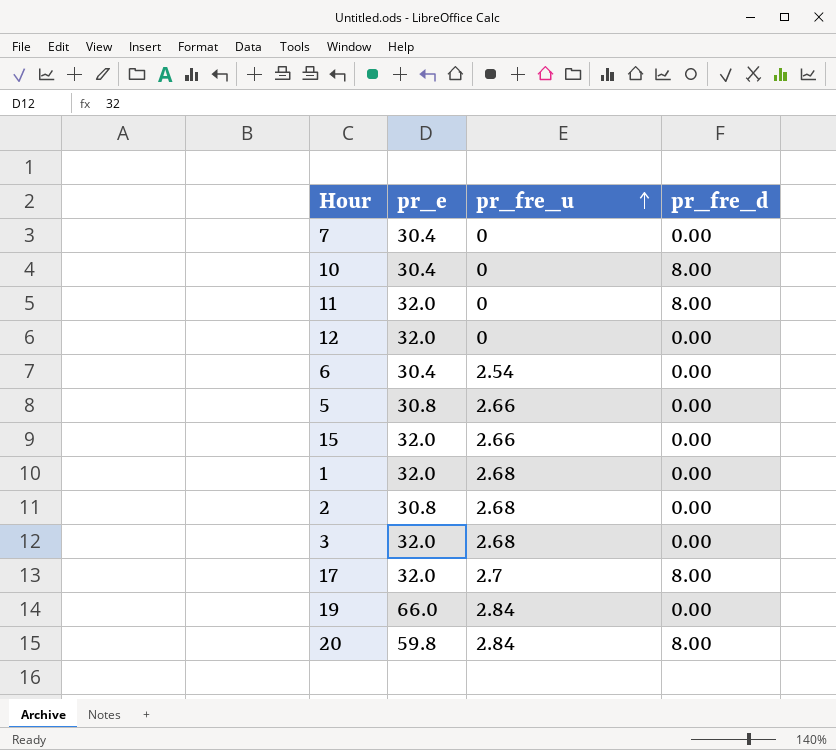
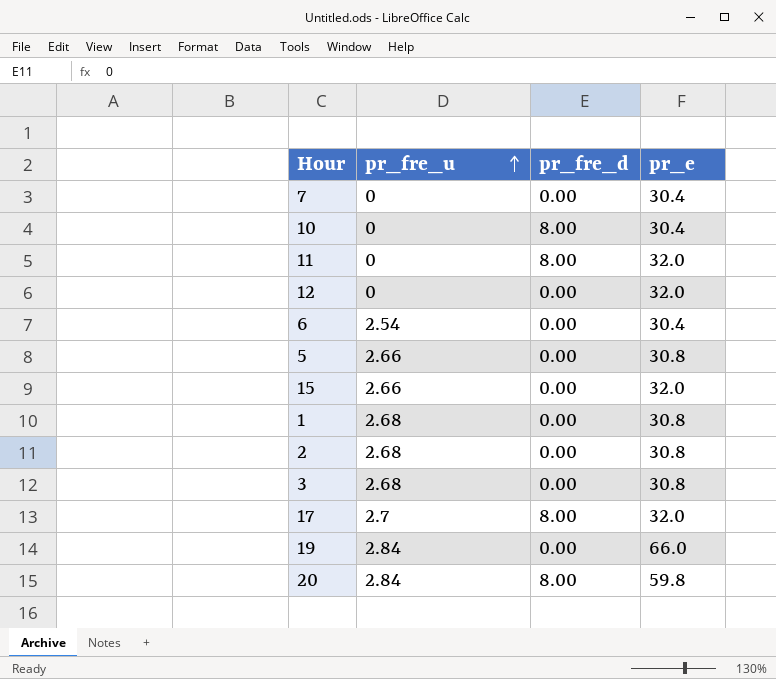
column pr_e | position: 2 -> 4
1 | pr_e: 32.0 -> 30.8
3 | pr_e: 32.0 -> 30.8

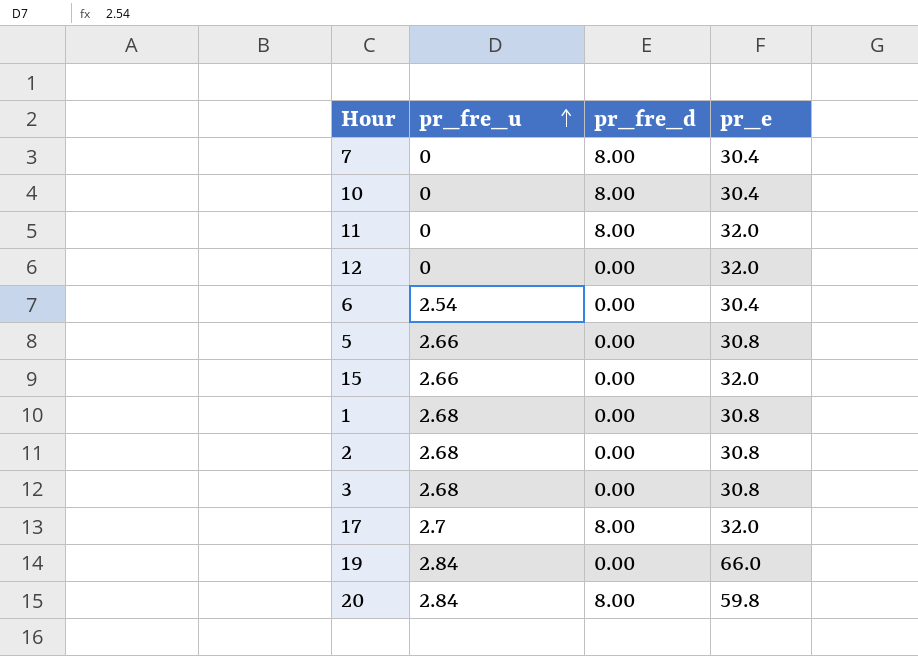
7 | pr_fre_d: 0.00 -> 8.00

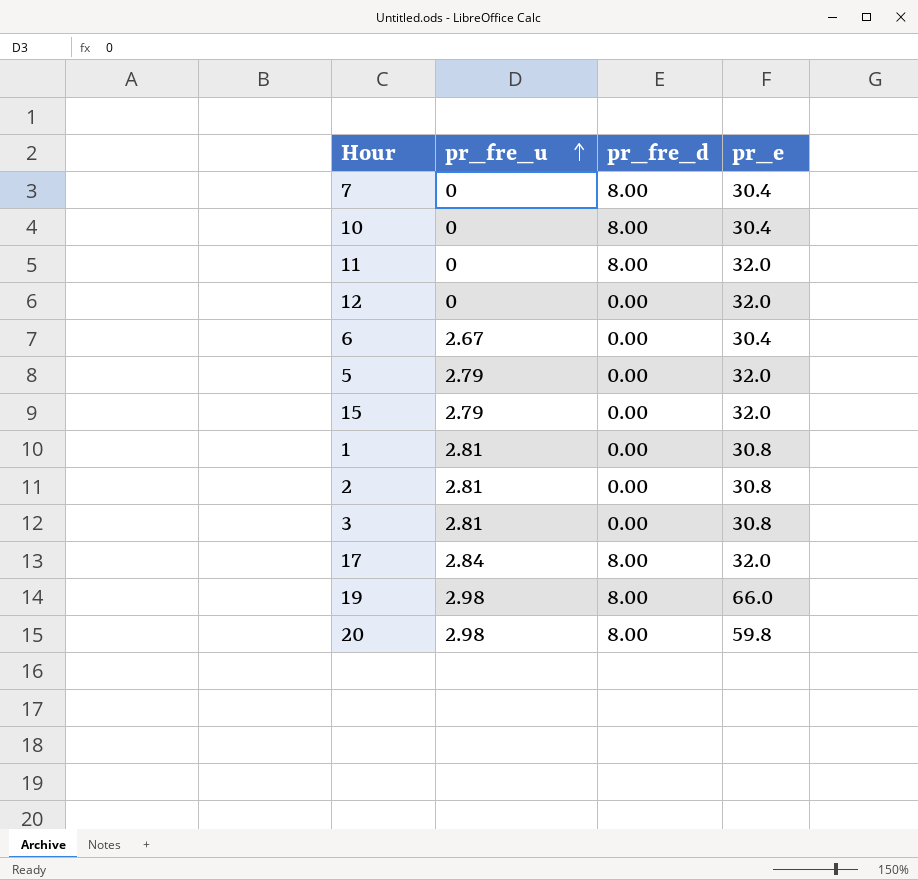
6 | pr_fre_u: 2.54 -> 2.67
5 | pr_fre_u: 2.66 -> 2.79
5 | pr_e: 30.8 -> 32.0
15 | pr_fre_u: 2.66 -> 2.79
1 | pr_fre_u: 2.68 -> 2.81
2 | pr_fre_u: 2.68 -> 2.81
3 | pr_fre_u: 2.68 -> 2.81
17 | pr_fre_u: 2.7 -> 2.84
19 | pr_fre_u: 2.84 -> 2.98
19 | pr_fre_d: 0.00 -> 8.00
20 | pr_fre_u: 2.84 -> 2.98

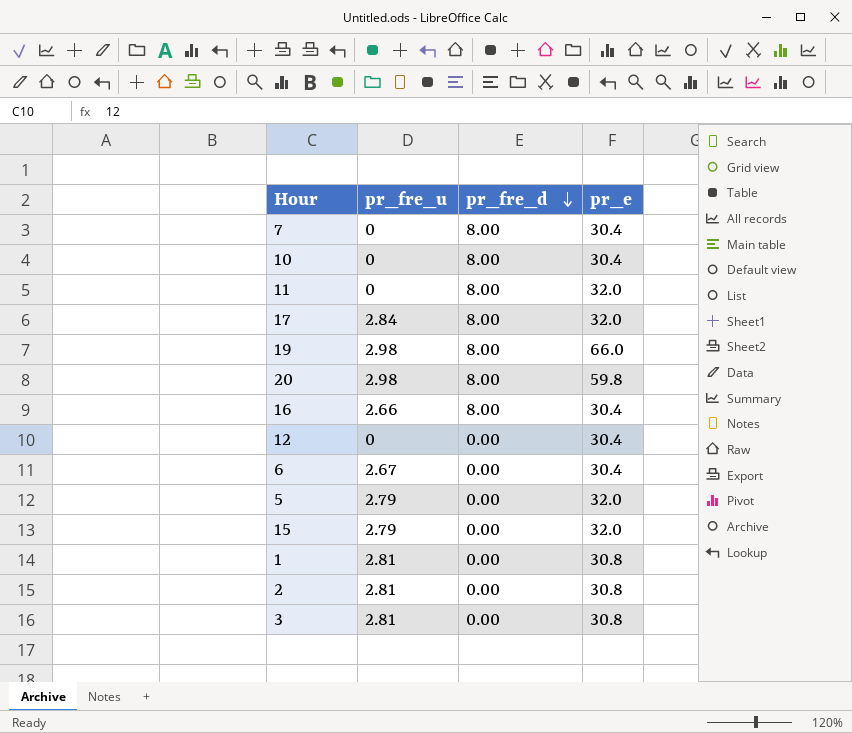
row order: pr_fre_u ascending -> pr_fre_d descending
row 16: none -> 2.66 | 8.00 | 30.4
12 | pr_e: 32.0 -> 30.4

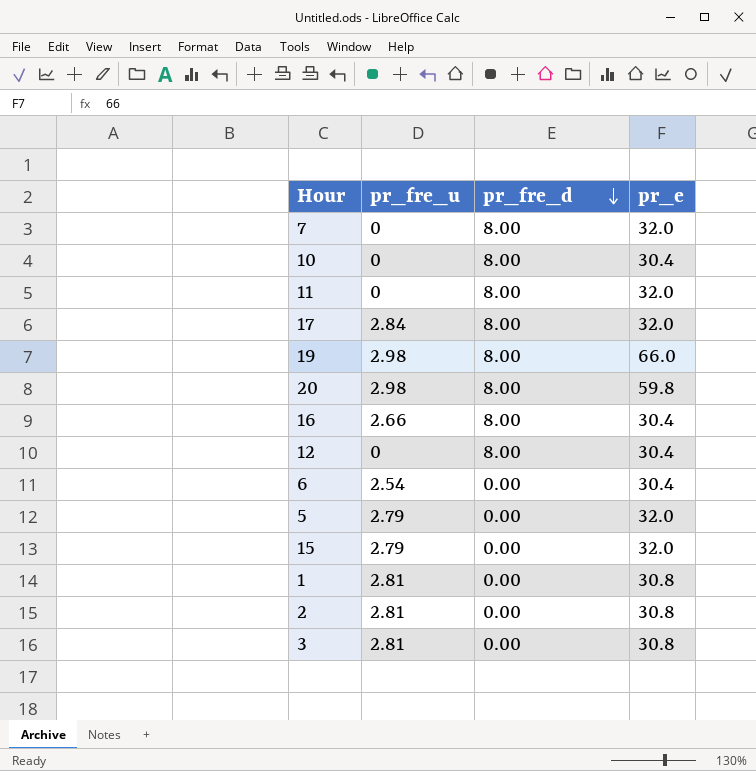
7 | pr_e: 30.4 -> 32.0
12 | pr_fre_d: 0.00 -> 8.00
6 | pr_fre_u: 2.67 -> 2.54

